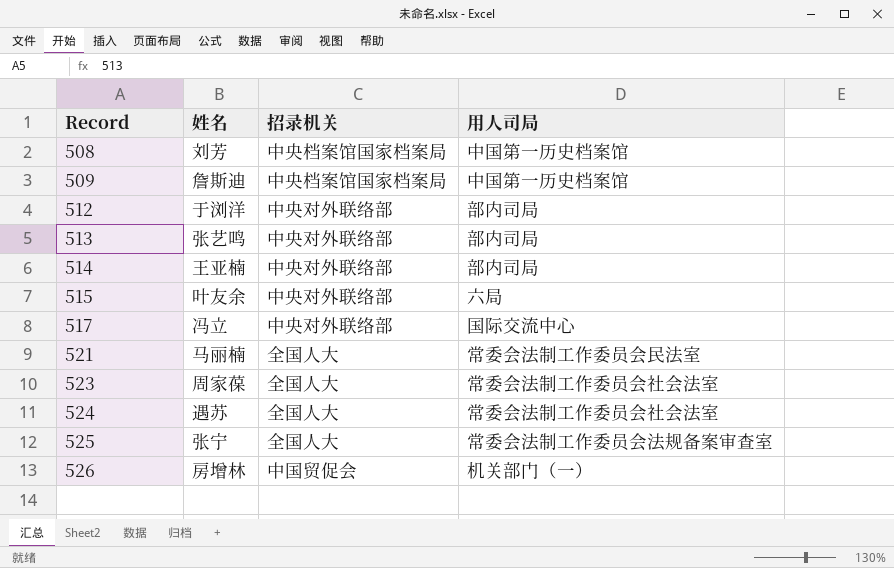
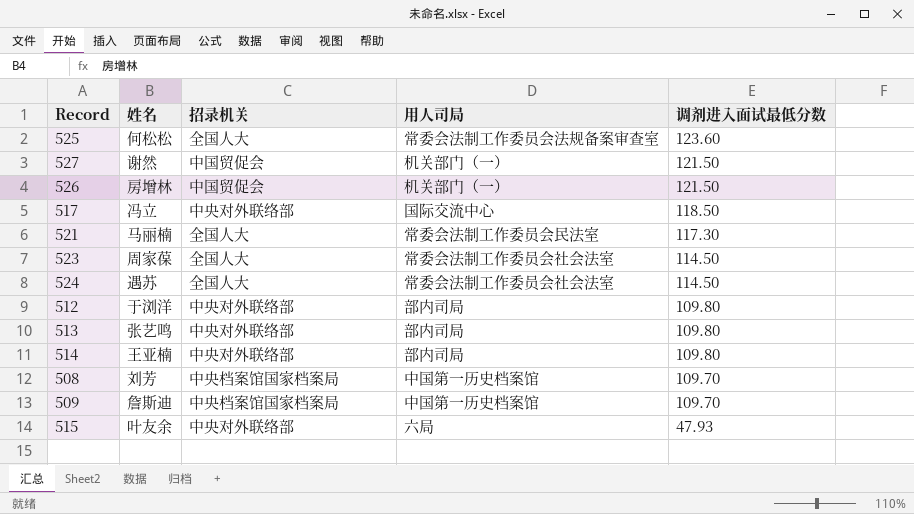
row order: Record ascending -> 调剂进入面试最低分数 descending
column 调剂进入面试最低分数 | position: none -> 5
525 | 姓名: 张宁 -> 何松松
row 527: none -> 谢然 | 中国贸促会 | 机关部门（一） | 121.50

